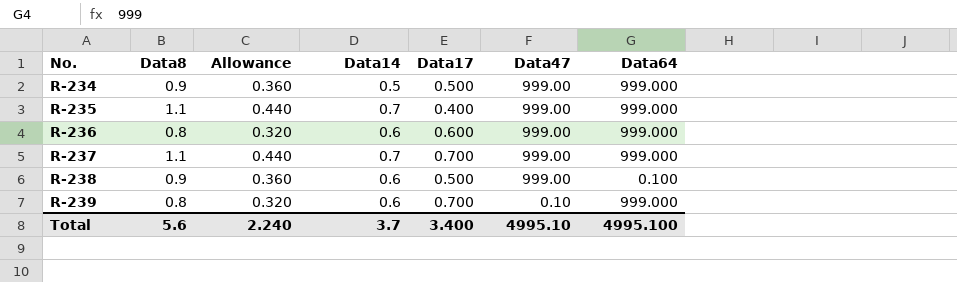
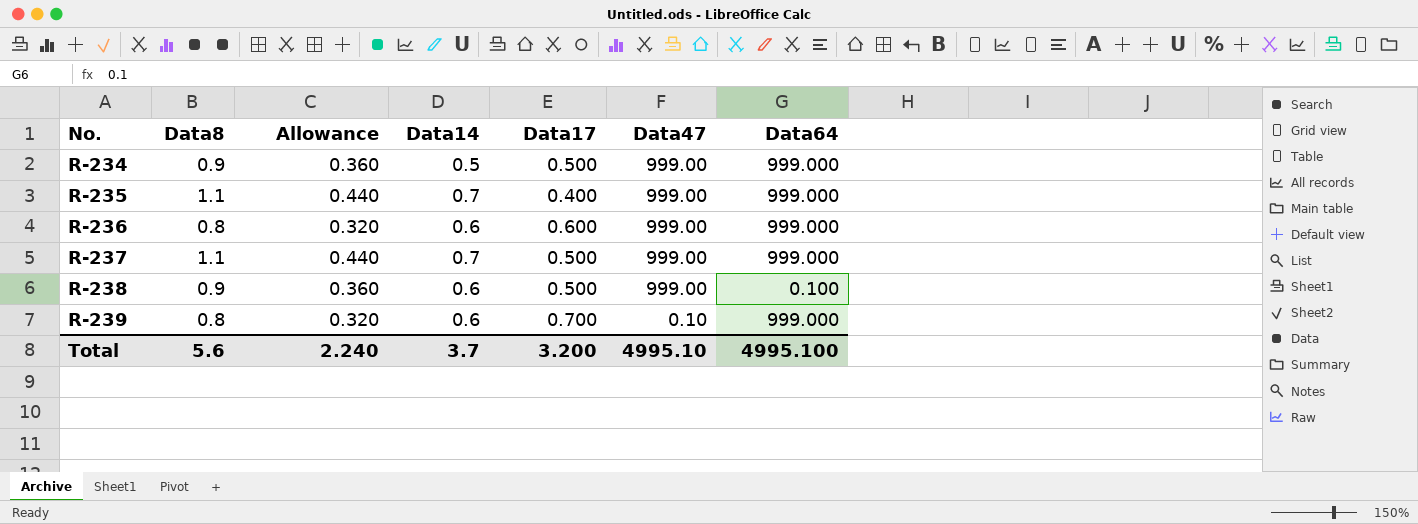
R-237 | Data17: 0.700 -> 0.500
Total | Data17: 3.400 -> 3.200

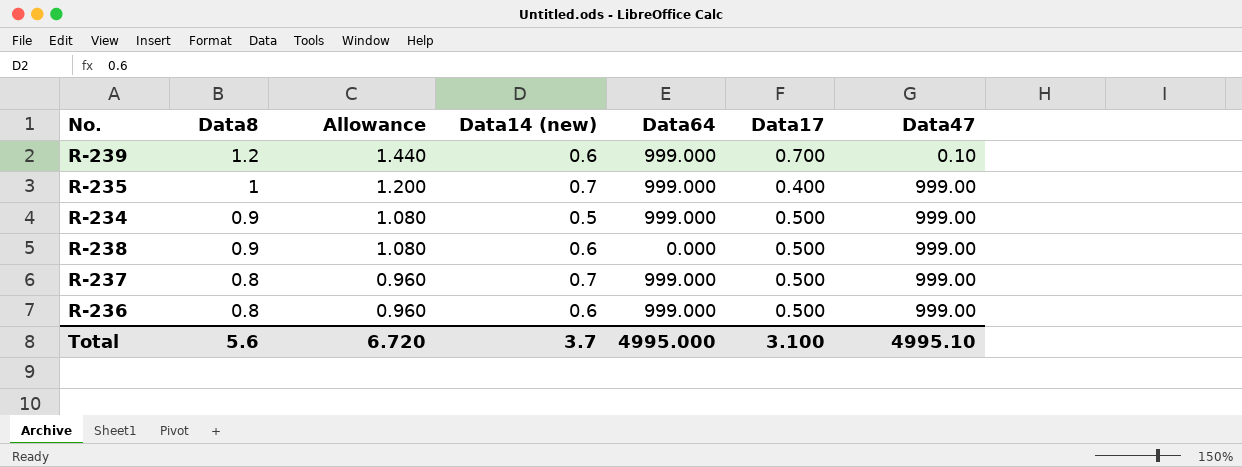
row order: No. ascending -> Data8 descending
column Allowance | formula: [Data8] * 0.4 -> [Data8] * 1.2
column name: Data14 -> Data14 (new)
column Data64 | position: 7 -> 5
R-239 | Data8: 0.8 -> 1.2
R-235 | Data8: 1.1 -> 1
R-238 | Data64: 0.100 -> 0.000
R-237 | Data8: 1.1 -> 0.8
R-236 | Data17: 0.600 -> 0.500
Total | Allowance: 2.240 -> 6.720
Total | Data64: 4995.100 -> 4995.000
Total | Data17: 3.200 -> 3.100

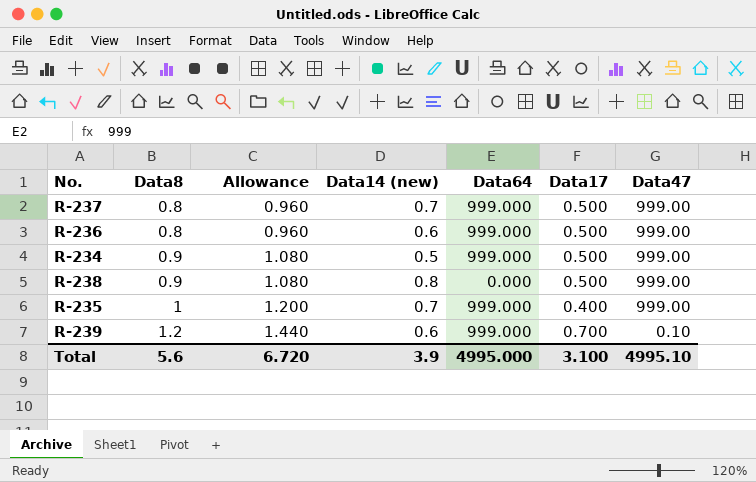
row order: Data8 descending -> Data8 ascending
R-238 | Data14 (new): 0.6 -> 0.8
Total | Data14 (new): 3.7 -> 3.9

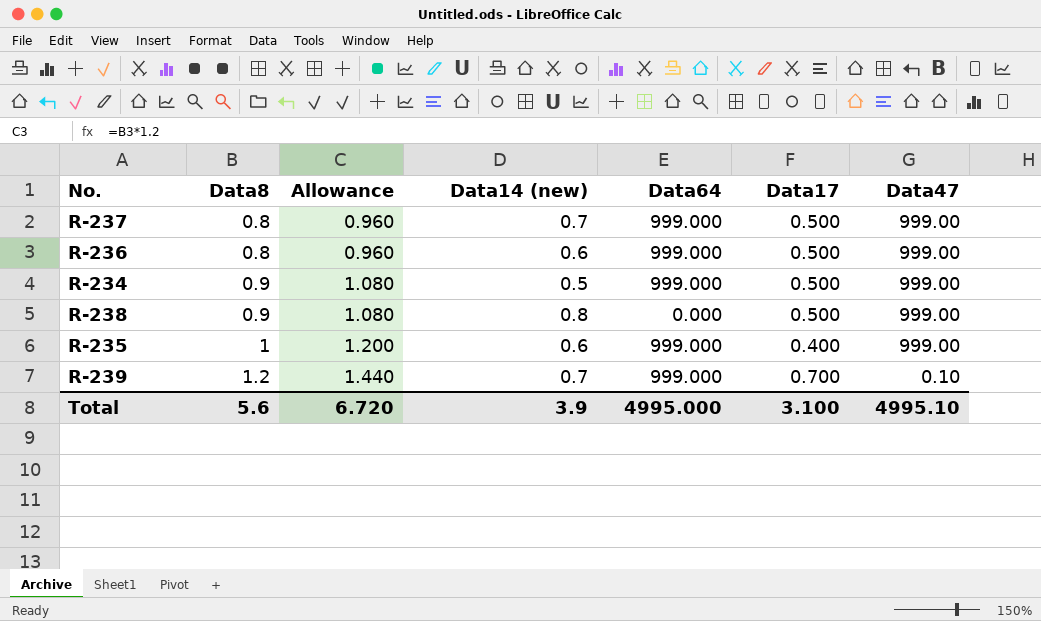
R-235 | Data14 (new): 0.7 -> 0.6
R-239 | Data14 (new): 0.6 -> 0.7

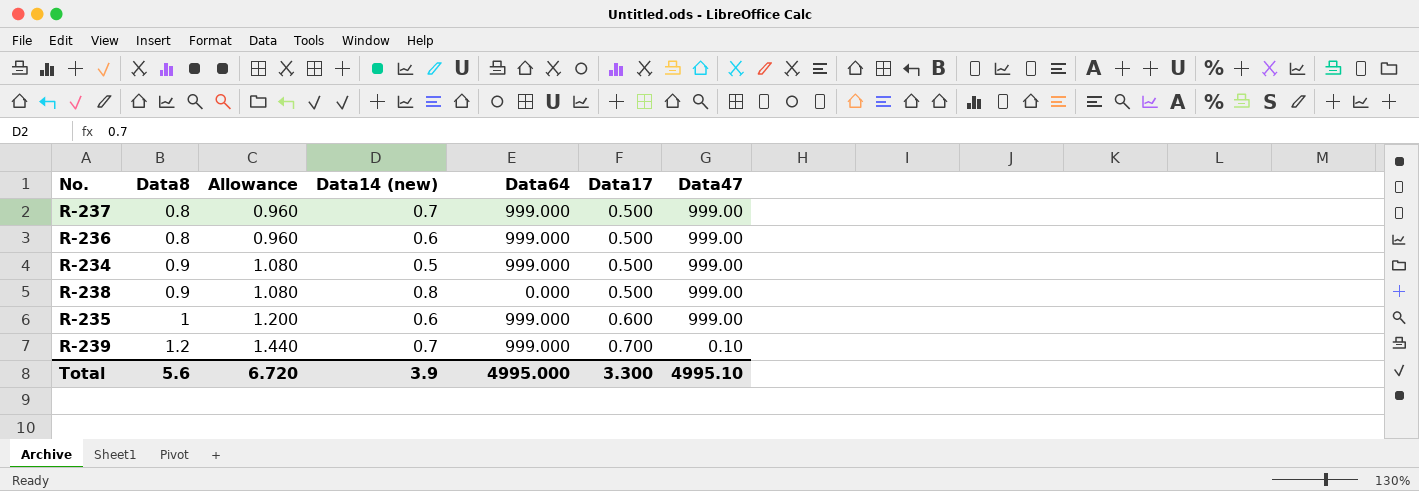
R-235 | Data17: 0.400 -> 0.600
Total | Data17: 3.100 -> 3.300

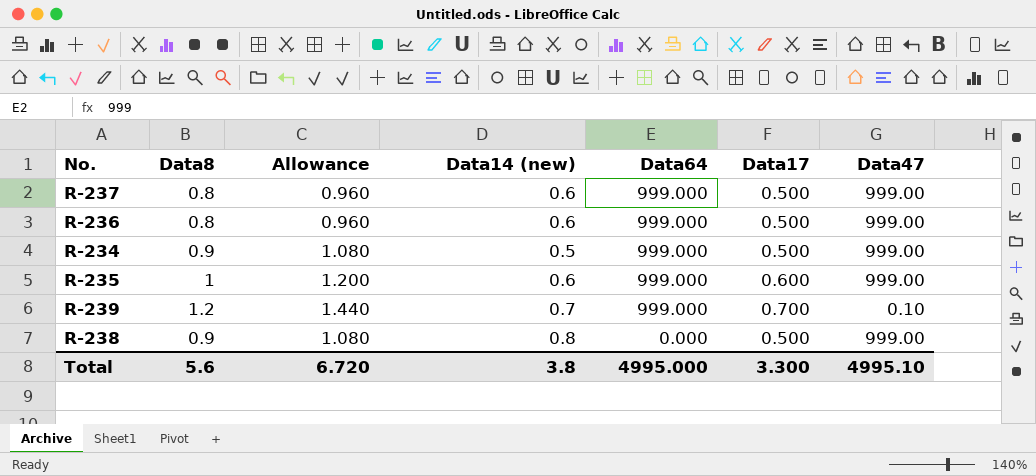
row order: Data8 ascending -> Data64 descending
R-237 | Data14 (new): 0.7 -> 0.6
Total | Data14 (new): 3.9 -> 3.8

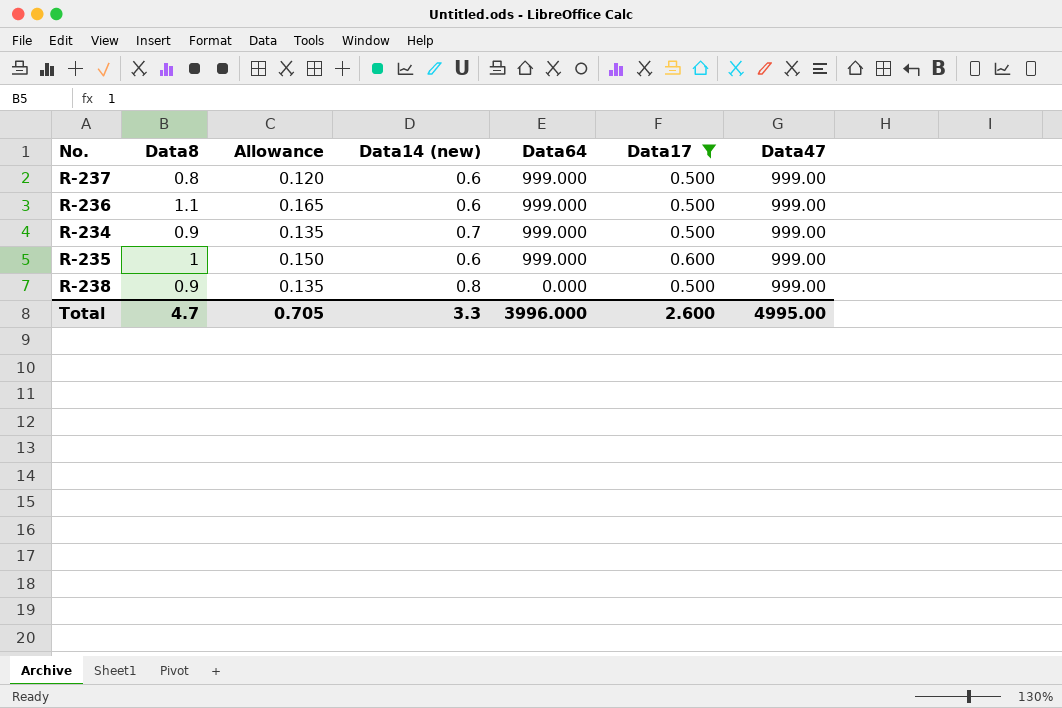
filter: none -> Data17 != 0.700
column Allowance | formula: [Data8] * 1.2 -> [Data8] * 0.15
R-236 | Data8: 0.8 -> 1.1
R-234 | Data14 (new): 0.5 -> 0.7
Total | Data8: 5.6 -> 4.7
Total | Allowance: 6.720 -> 0.705
Total | Data14 (new): 3.8 -> 3.3
Total | Data64: 4995.000 -> 3996.000
Total | Data17: 3.300 -> 2.600
Total | Data47: 4995.10 -> 4995.00

